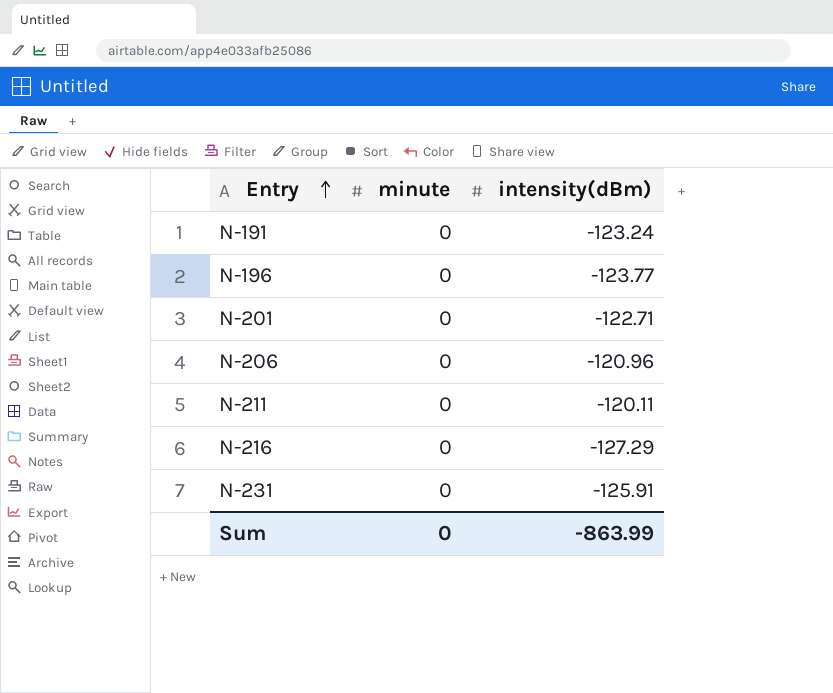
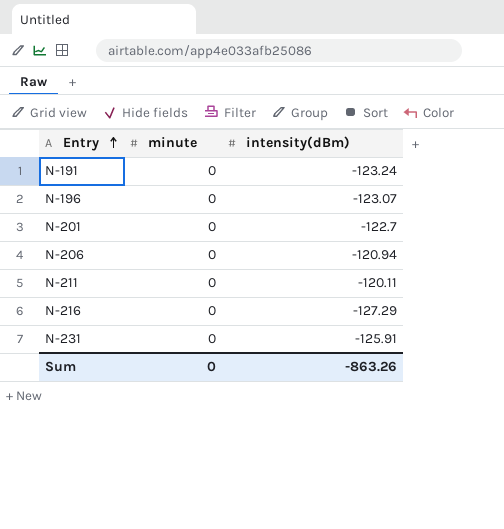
N-196 | intensity(dBm): -123.77 -> -123.07
N-201 | intensity(dBm): -122.71 -> -122.7
N-206 | intensity(dBm): -120.96 -> -120.94
Sum | intensity(dBm): -863.99 -> -863.26

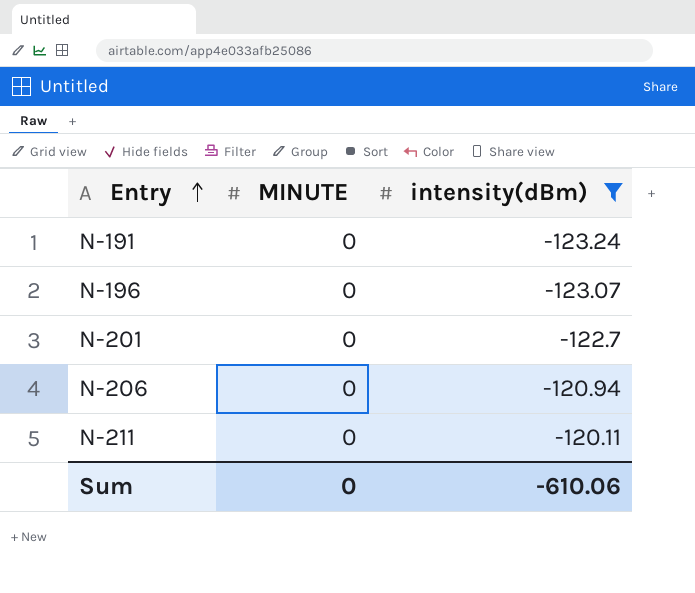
filter: none -> intensity(dBm) >= -123.24
column name: minute -> MINUTE
Sum | intensity(dBm): -863.26 -> -610.06

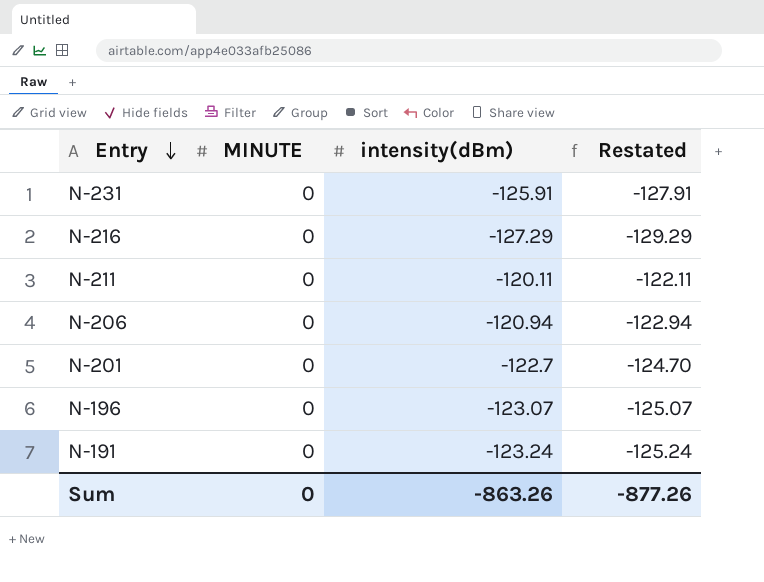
filter: intensity(dBm) >= -123.24 -> none
row order: Entry ascending -> Entry descending
column Restated | formula: none -> [intensity(dBm)] - 2
Sum | intensity(dBm): -610.06 -> -863.26

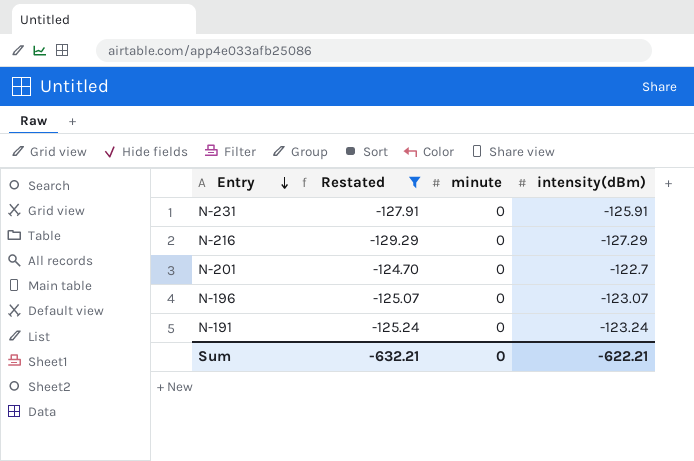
filter: none -> Restated <= -124.70
column Restated | position: 4 -> 2
column name: MINUTE -> minute
Sum | Restated: -877.26 -> -632.21
Sum | intensity(dBm): -863.26 -> -622.21

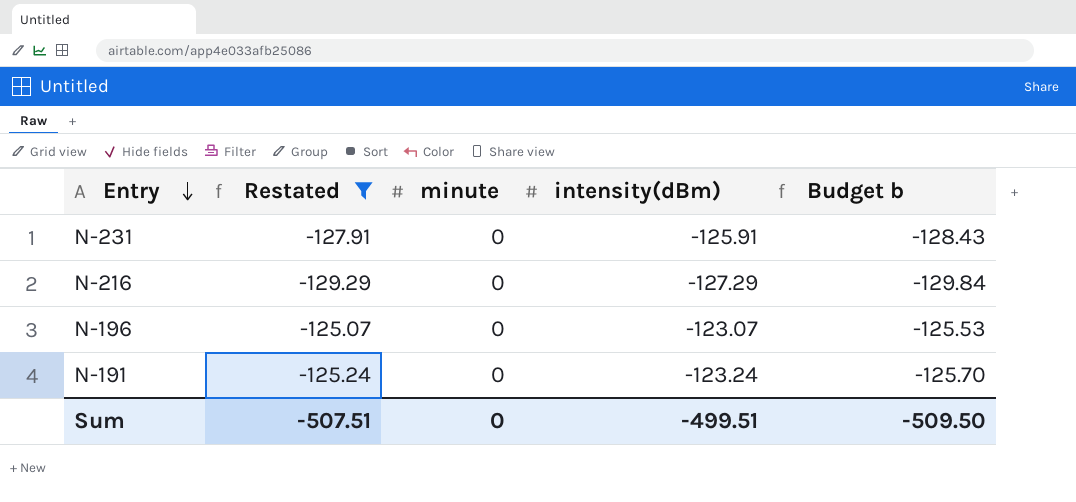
column Budget b | formula: none -> [intensity(dBm)] * 1.02
row N-201: -124.70 | 0 | -122.7 -> none
Sum | Restated: -632.21 -> -507.51
Sum | intensity(dBm): -622.21 -> -499.51

